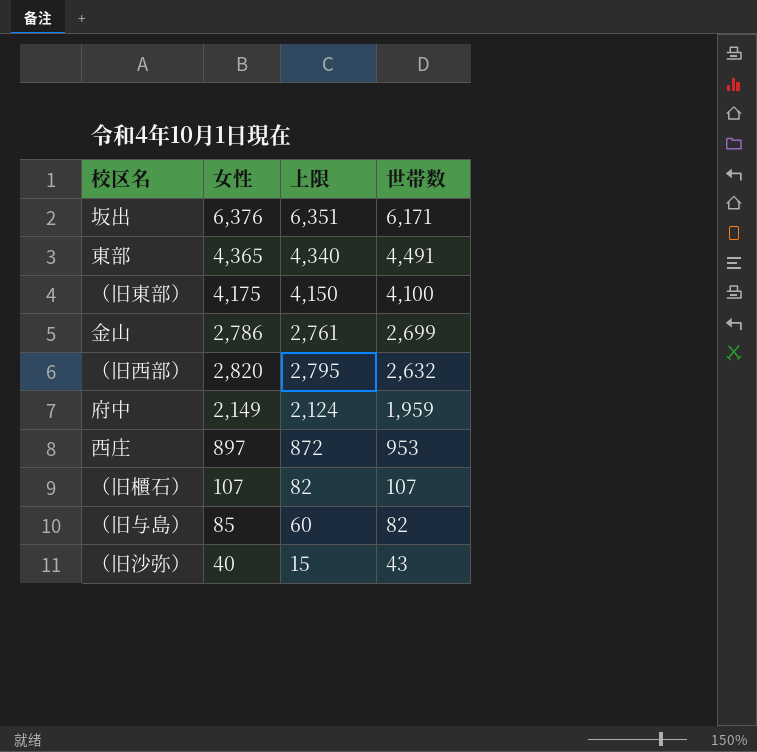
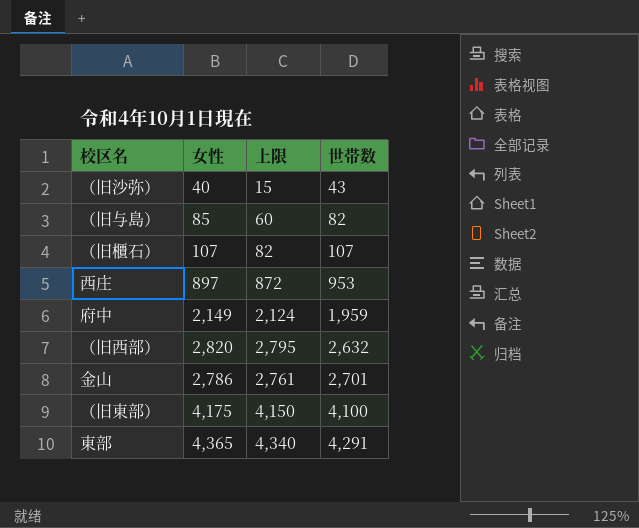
row order: 世帯数 descending -> 世帯数 ascending
row 坂出: 6,376 | 6,351 | 6,171 -> none
金山 | 世帯数: 2,699 -> 2,701
東部 | 世帯数: 4,491 -> 4,291

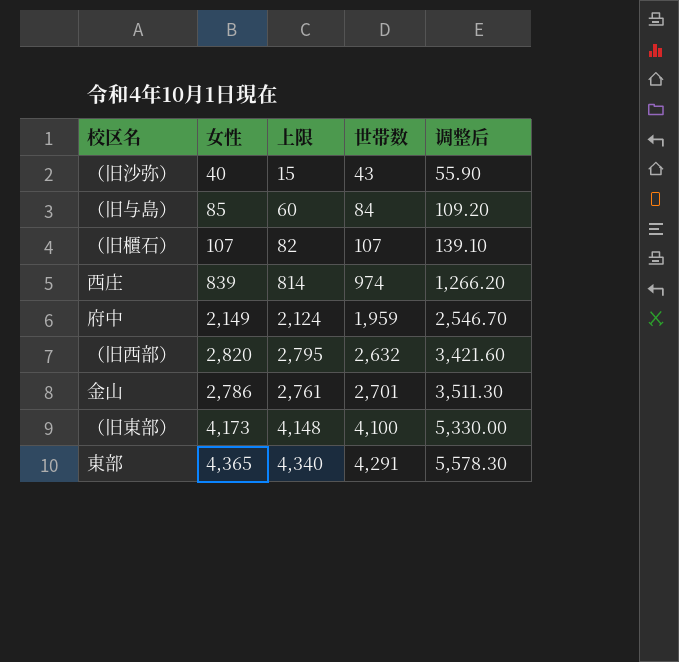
column 调整后 | formula: none -> [世帯数] * 1.3
（旧与島） | 世帯数: 82 -> 84
西庄 | 女性: 897 -> 839
西庄 | 上限: 872 -> 814
西庄 | 世帯数: 953 -> 974
（旧東部） | 女性: 4,175 -> 4,173
（旧東部） | 上限: 4,150 -> 4,148

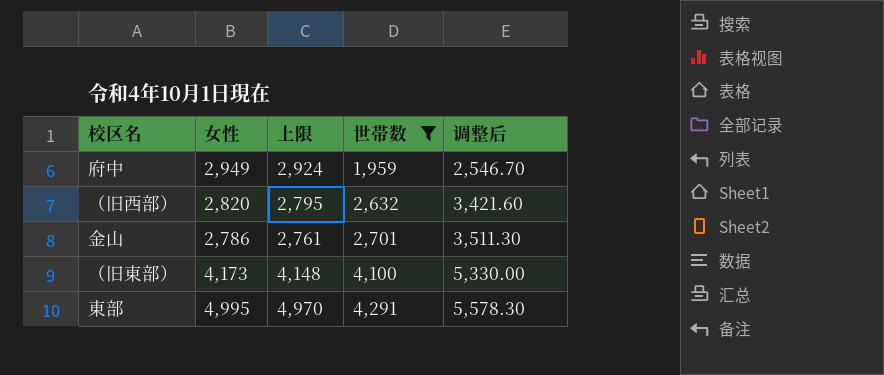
filter: none -> 世帯数 >= 1,959
府中 | 女性: 2,149 -> 2,949
府中 | 上限: 2,124 -> 2,924
東部 | 女性: 4,365 -> 4,995
東部 | 上限: 4,340 -> 4,970

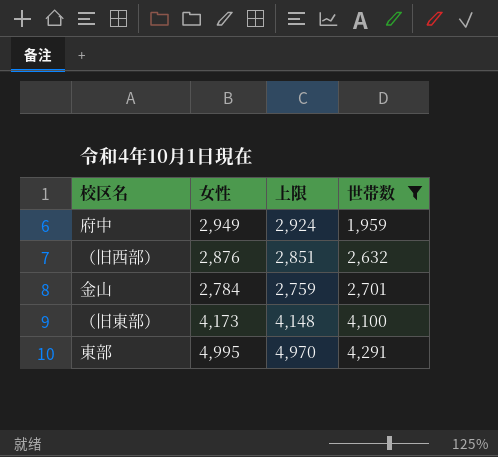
column 调整后 | formula: [世帯数] * 1.3 -> none
（旧西部） | 女性: 2,820 -> 2,876
（旧西部） | 上限: 2,795 -> 2,851
金山 | 女性: 2,786 -> 2,784
金山 | 上限: 2,761 -> 2,759

